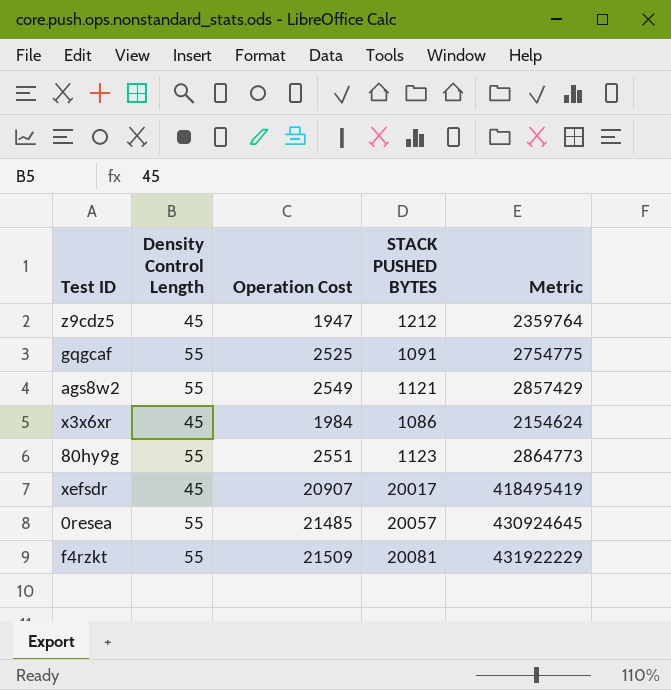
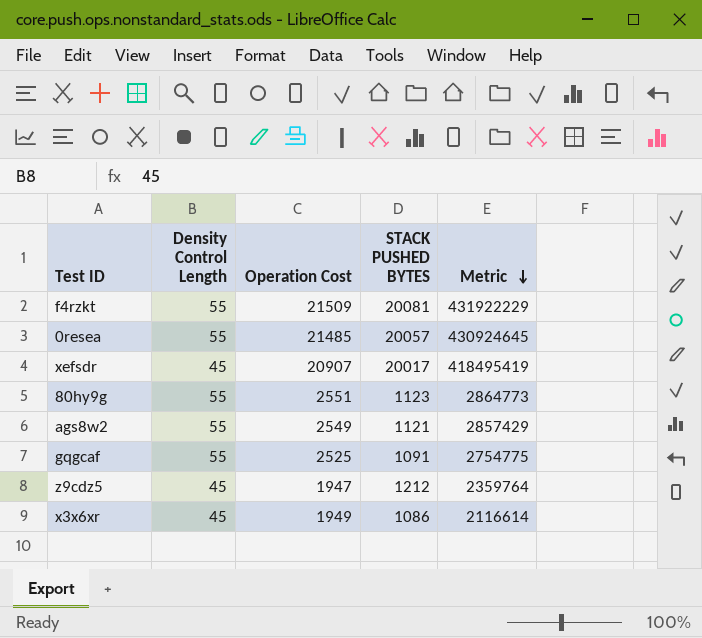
row order: none -> Metric descending
x3x6xr | Operation Cost: 1984 -> 1949
x3x6xr | Metric: 2154624 -> 2116614

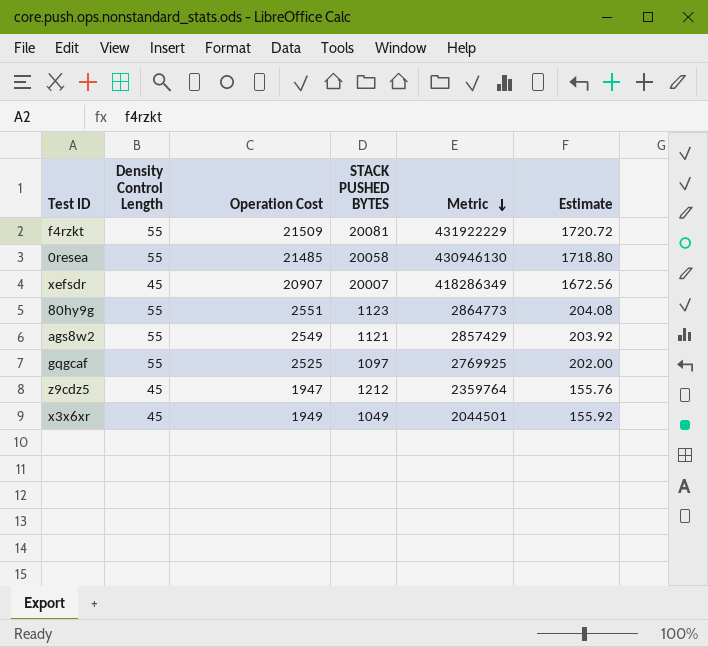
column Estimate | formula: none -> [Operation Cost] * 0.08
0resea | STACK PUSHED BYTES: 20057 -> 20058
0resea | Metric: 430924645 -> 430946130
xefsdr | STACK PUSHED BYTES: 20017 -> 20007
xefsdr | Metric: 418495419 -> 418286349
gqgcaf | STACK PUSHED BYTES: 1091 -> 1097
gqgcaf | Metric: 2754775 -> 2769925
x3x6xr | STACK PUSHED BYTES: 1086 -> 1049
x3x6xr | Metric: 2116614 -> 2044501

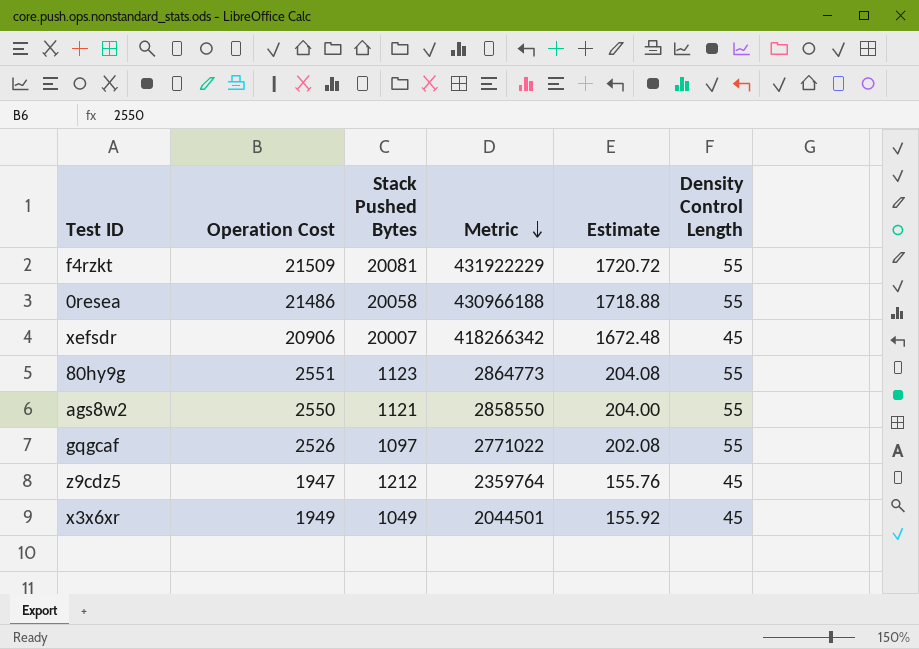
column name: STACK PUSHED BYTES -> Stack Pushed Bytes
column Density Control Length | position: 2 -> 6
0resea | Operation Cost: 21485 -> 21486
0resea | Metric: 430946130 -> 430966188
0resea | Estimate: 1718.80 -> 1718.88
xefsdr | Operation Cost: 20907 -> 20906
xefsdr | Metric: 418286349 -> 418266342
xefsdr | Estimate: 1672.56 -> 1672.48
ags8w2 | Operation Cost: 2549 -> 2550
ags8w2 | Metric: 2857429 -> 2858550
ags8w2 | Estimate: 203.92 -> 204.00
gqgcaf | Operation Cost: 2525 -> 2526
gqgcaf | Metric: 2769925 -> 2771022
gqgcaf | Estimate: 202.00 -> 202.08

